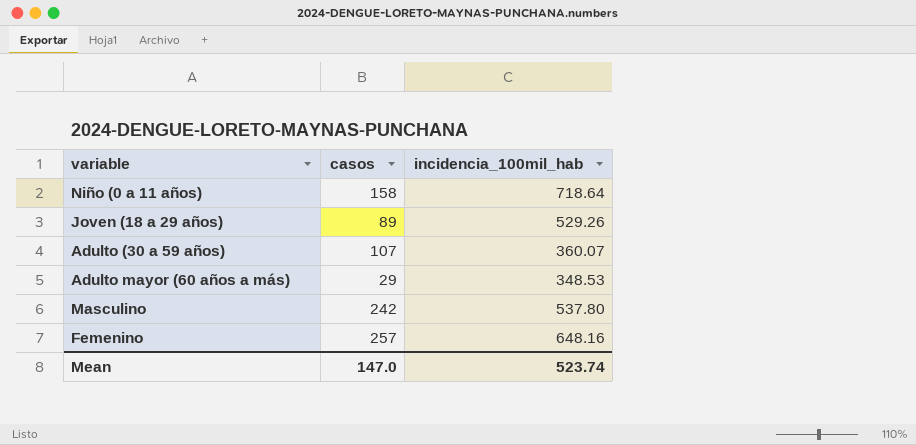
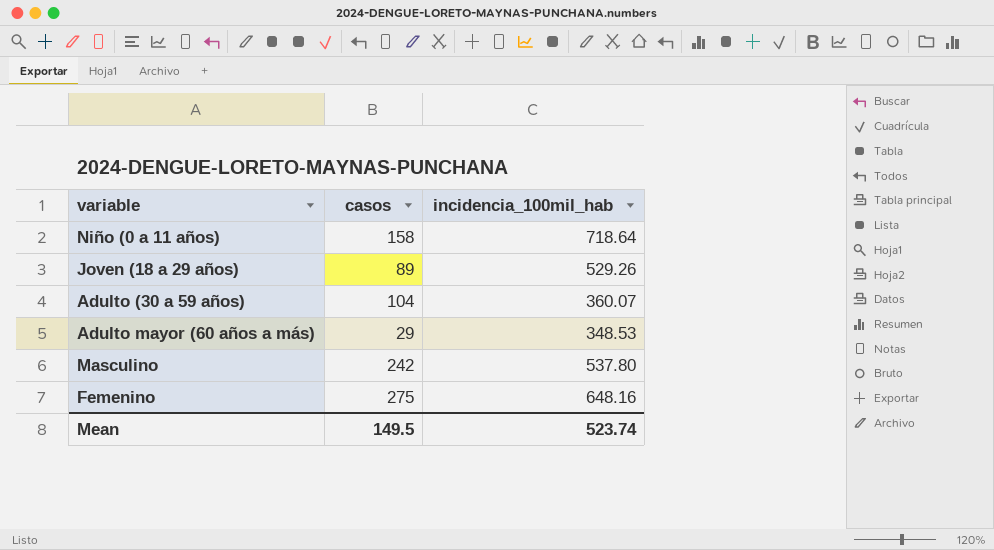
Adulto (30 a 59 años) | casos: 107 -> 104
Femenino | casos: 257 -> 275
Mean | casos: 147.0 -> 149.5

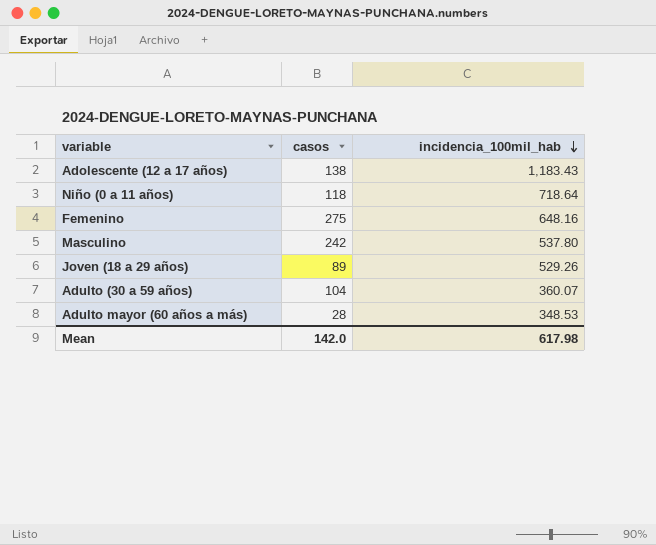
row order: none -> incidencia_100mil_hab descending
row Adolescente (12 a 17 años): none -> 138 | 1,183.43
Niño (0 a 11 años) | casos: 158 -> 118
Adulto mayor (60 años a más) | casos: 29 -> 28
Mean | casos: 149.5 -> 142.0
Mean | incidencia_100mil_hab: 523.74 -> 617.98

